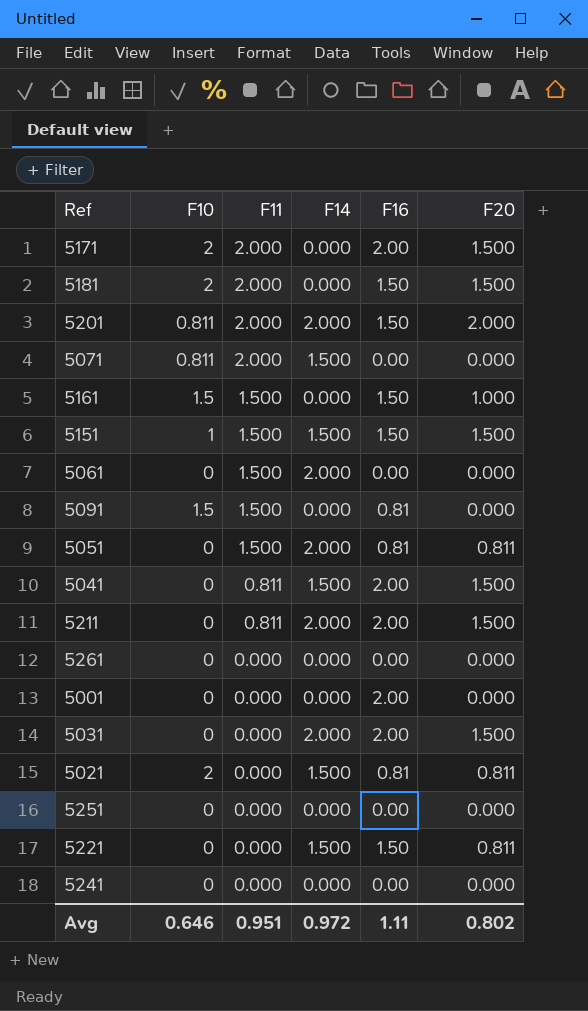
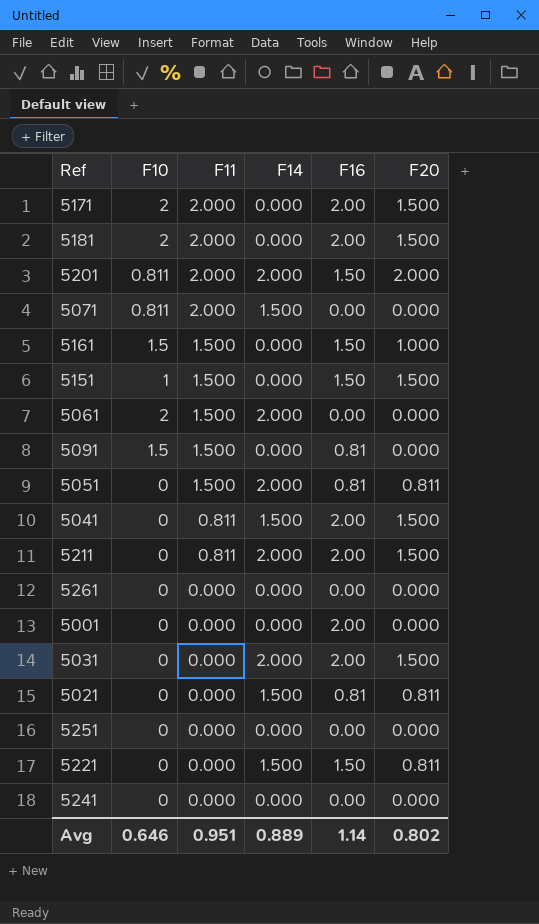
5181 | F16: 1.50 -> 2.00
5151 | F14: 1.500 -> 0.000
5061 | F10: 0 -> 2
5021 | F10: 2 -> 0
Avg | F14: 0.972 -> 0.889
Avg | F16: 1.11 -> 1.14

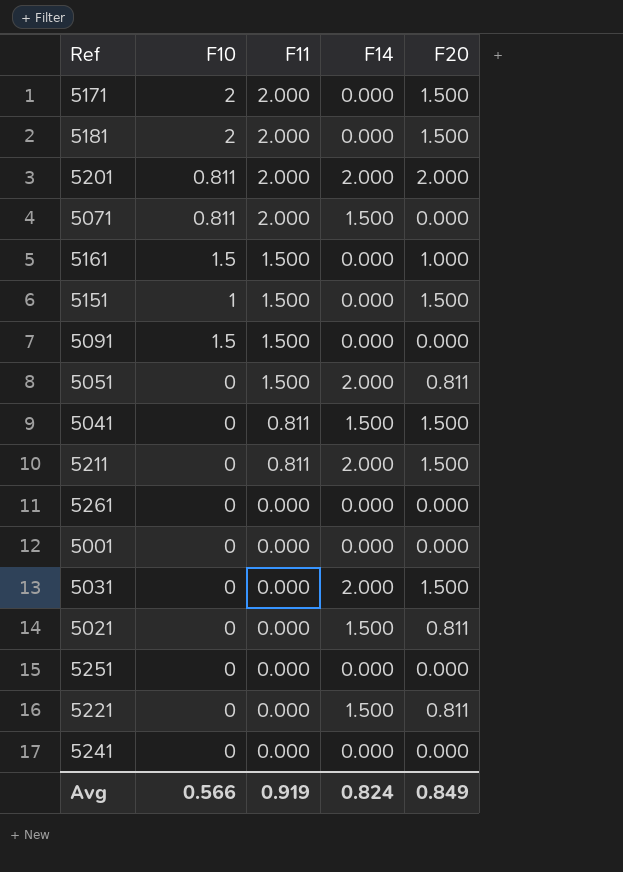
column F16 | position: 5 -> none
row 5061: 2 | 1.500 | 2.000 | 0.00 | 0.000 -> none
Avg | F10: 0.646 -> 0.566
Avg | F11: 0.951 -> 0.919
Avg | F14: 0.889 -> 0.824
Avg | F20: 0.802 -> 0.849

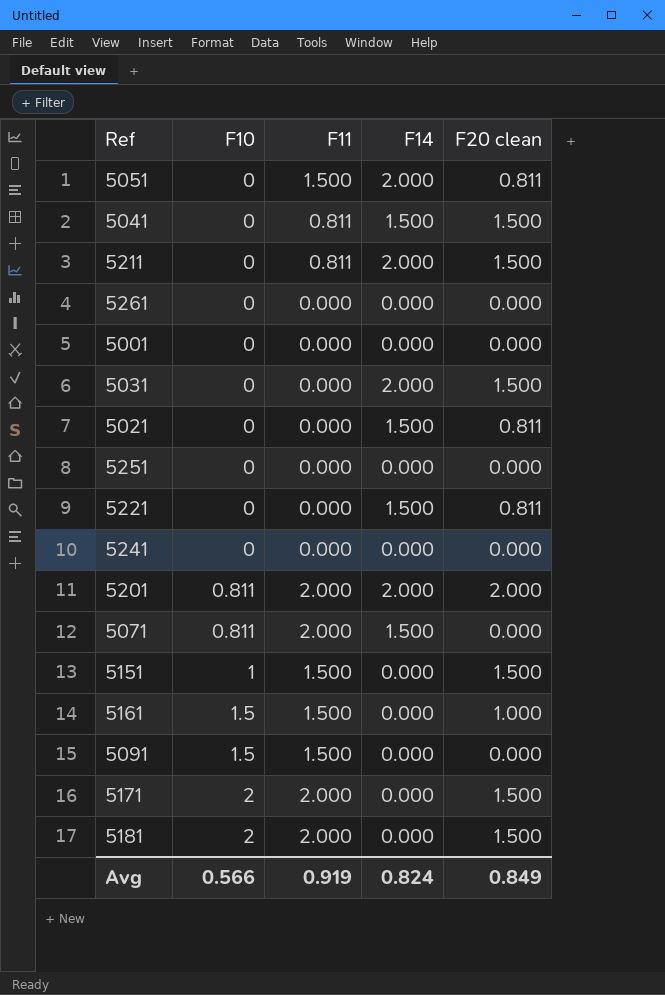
row order: F11 descending -> F10 ascending
column name: F20 -> F20 clean

